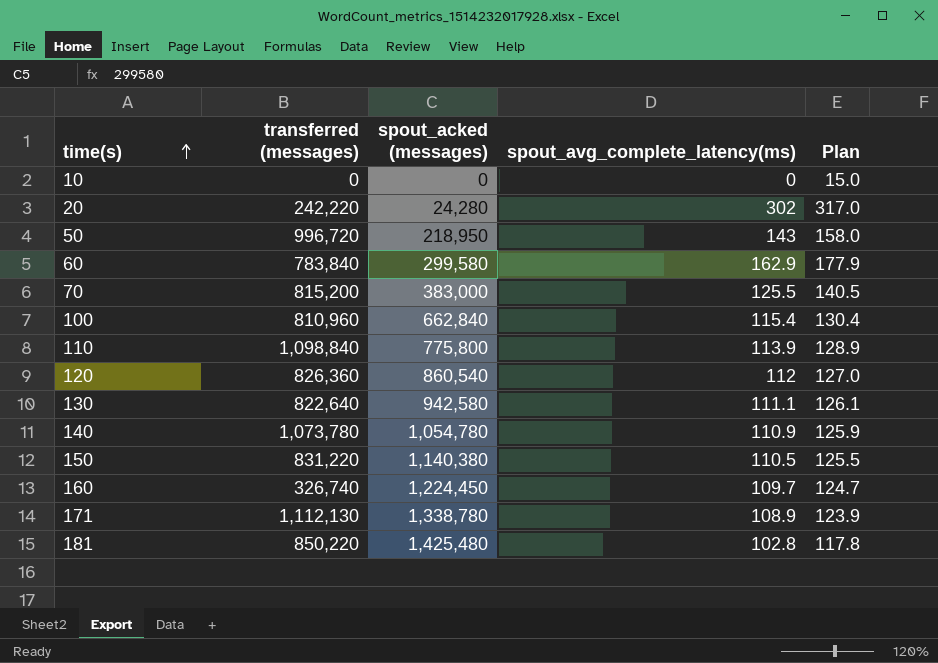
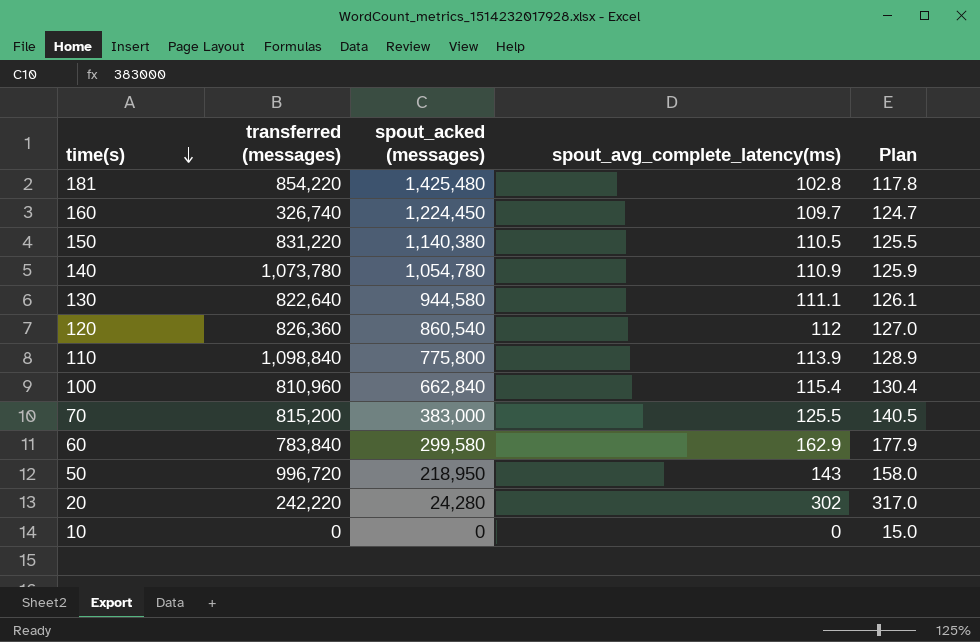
row order: time(s) ascending -> time(s) descending
row 171: 1,112,130 | 1,338,780 | 108.9 | 123.9 -> none
181 | transferred (messages): 850,220 -> 854,220
130 | spout_acked (messages): 942,580 -> 944,580

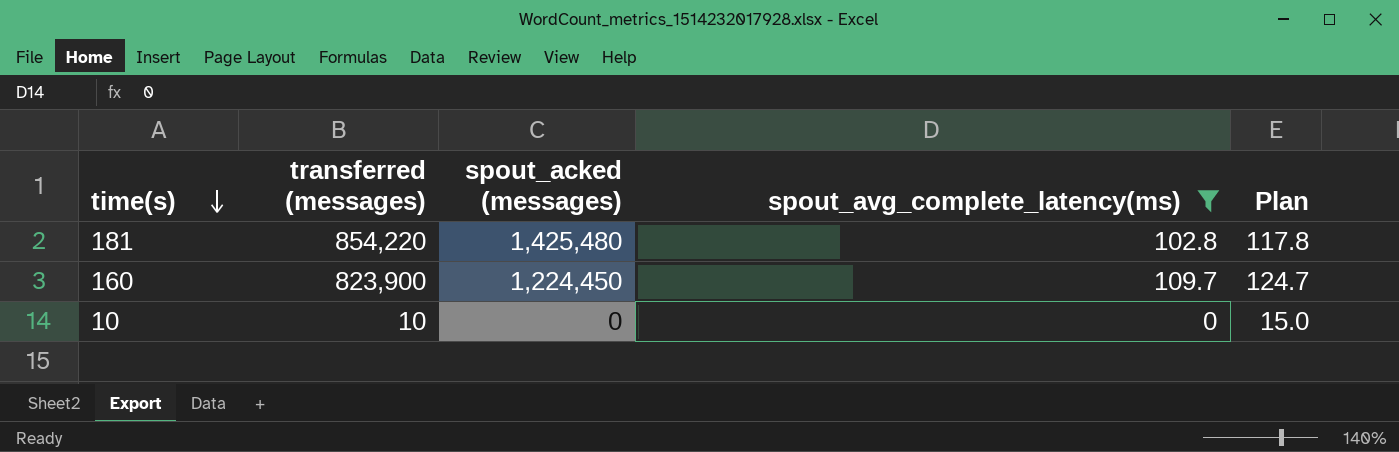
filter: none -> spout_avg_complete_latency(ms) <= 109.7
160 | transferred (messages): 326,740 -> 823,900
10 | transferred (messages): 0 -> 10

